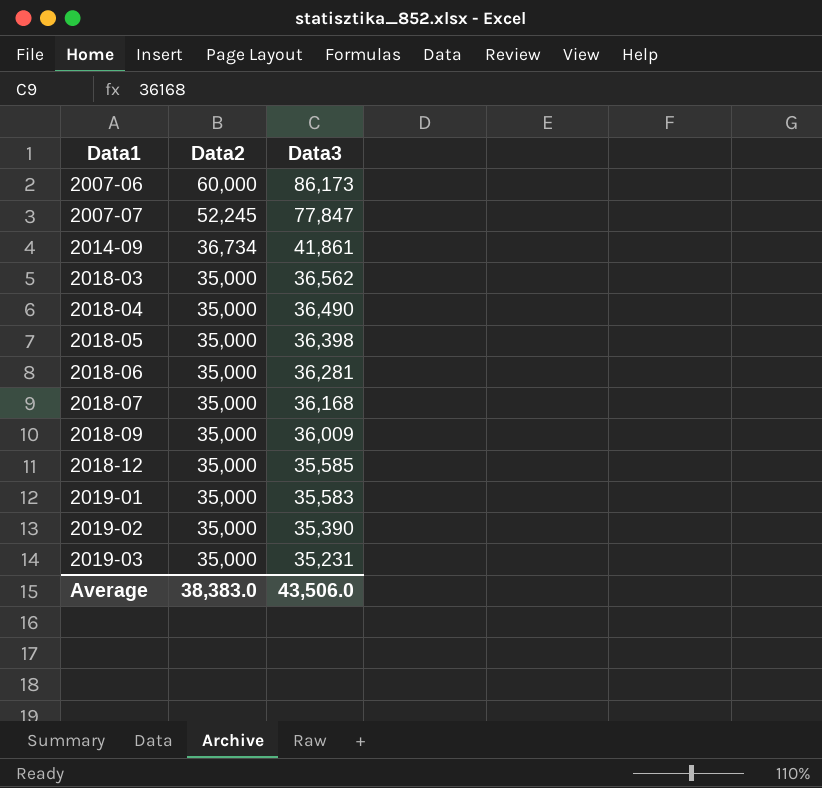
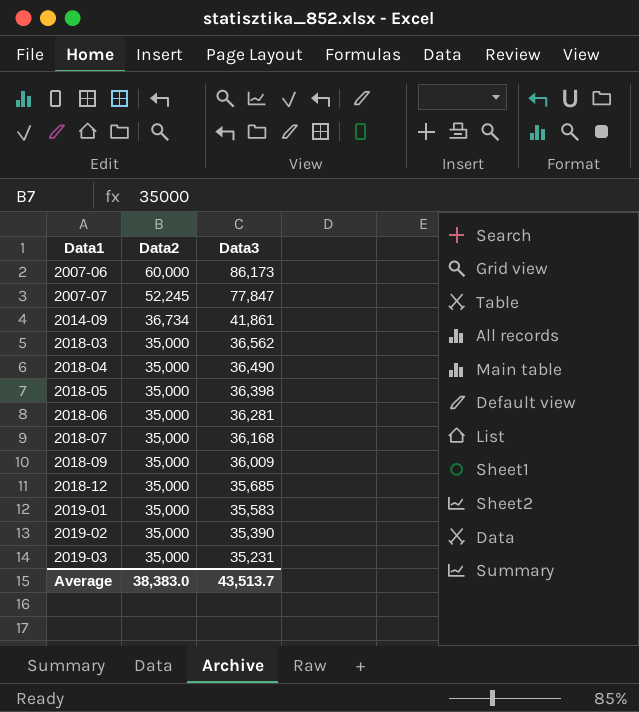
2018-12 | Data3: 35,585 -> 35,685
Average | Data3: 43,506.0 -> 43,513.7

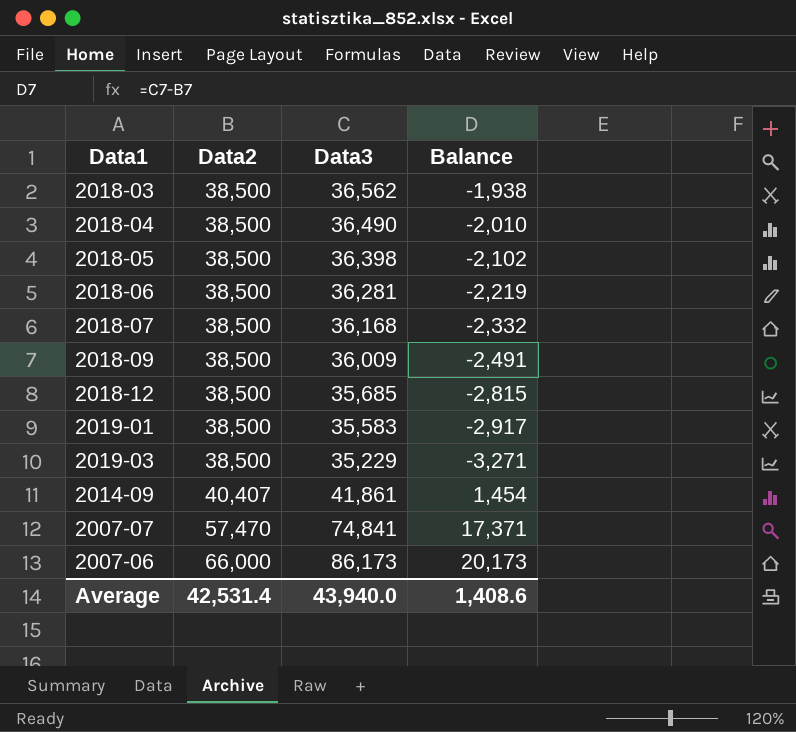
row order: Data1 ascending -> Data2 ascending
column Balance | formula: none -> [Data3] - [Data2]
row 2019-02: 35,000 | 35,390 -> none
2018-03 | Data2: 35,000 -> 38,500
2018-04 | Data2: 35,000 -> 38,500
2018-05 | Data2: 35,000 -> 38,500
2018-06 | Data2: 35,000 -> 38,500
2018-07 | Data2: 35,000 -> 38,500
2018-09 | Data2: 35,000 -> 38,500
2018-12 | Data2: 35,000 -> 38,500
2019-01 | Data2: 35,000 -> 38,500
2019-03 | Data2: 35,000 -> 38,500
2019-03 | Data3: 35,231 -> 35,229
2014-09 | Data2: 36,734 -> 40,407
2007-07 | Data2: 52,245 -> 57,470
2007-07 | Data3: 77,847 -> 74,841
2007-06 | Data2: 60,000 -> 66,000
Average | Data2: 38,383.0 -> 42,531.4
Average | Data3: 43,513.7 -> 43,940.0

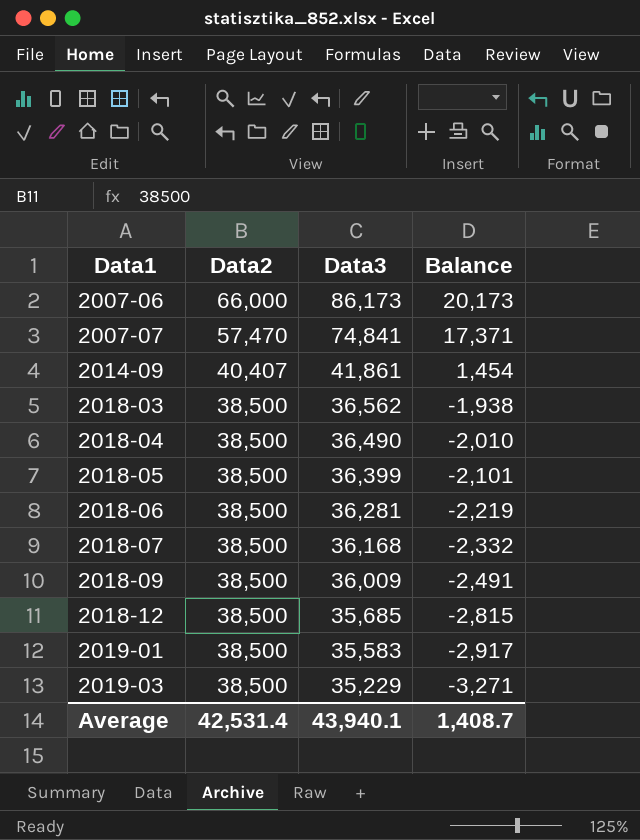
row order: Data2 ascending -> Data1 ascending
2018-05 | Data3: 36,398 -> 36,399
2018-05 | Balance: -2,102 -> -2,101
Average | Data3: 43,940.0 -> 43,940.1
Average | Balance: 1,408.6 -> 1,408.7

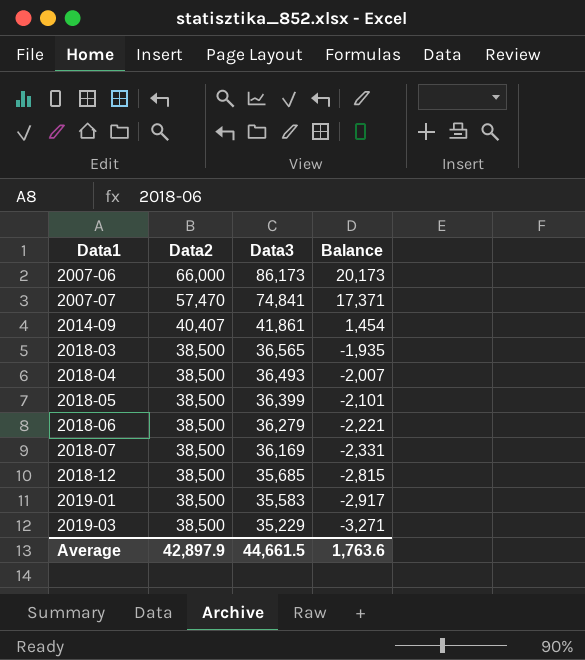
row 2018-09: 38,500 | 36,009 | -2,491 -> none
2018-03 | Data3: 36,562 -> 36,565
2018-03 | Balance: -1,938 -> -1,935
2018-04 | Data3: 36,490 -> 36,493
2018-04 | Balance: -2,010 -> -2,007
2018-06 | Data3: 36,281 -> 36,279
2018-06 | Balance: -2,219 -> -2,221
2018-07 | Data3: 36,168 -> 36,169
2018-07 | Balance: -2,332 -> -2,331
Average | Data2: 42,531.4 -> 42,897.9
Average | Data3: 43,940.1 -> 44,661.5
Average | Balance: 1,408.7 -> 1,763.6

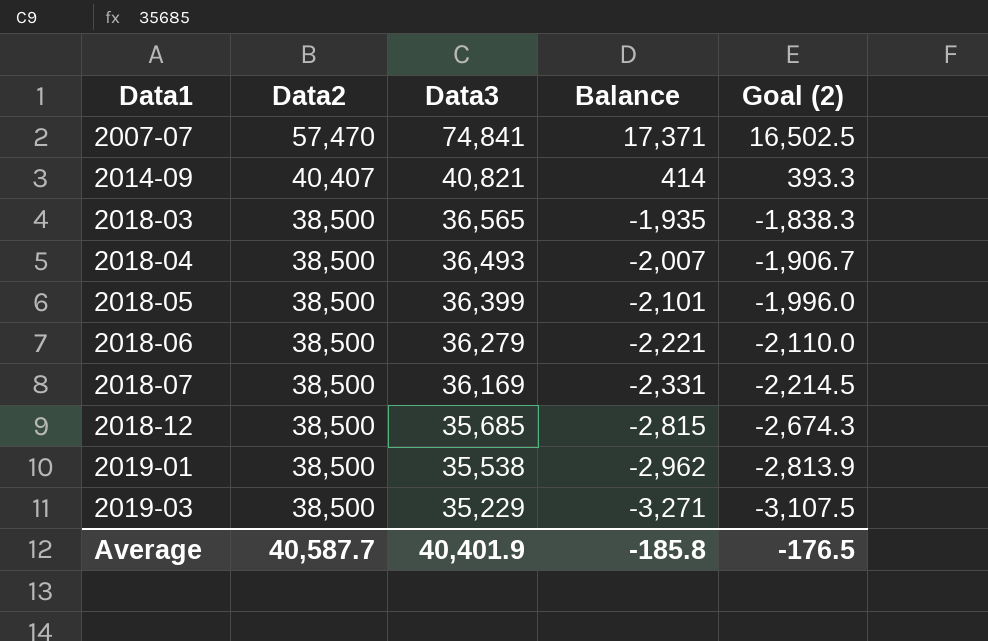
column Goal (2) | formula: none -> [Balance] * 0.95
row 2007-06: 66,000 | 86,173 | 20,173 -> none
2014-09 | Data3: 41,861 -> 40,821
2014-09 | Balance: 1,454 -> 414
2019-01 | Data3: 35,583 -> 35,538
2019-01 | Balance: -2,917 -> -2,962
Average | Data2: 42,897.9 -> 40,587.7
Average | Data3: 44,661.5 -> 40,401.9
Average | Balance: 1,763.6 -> -185.8

